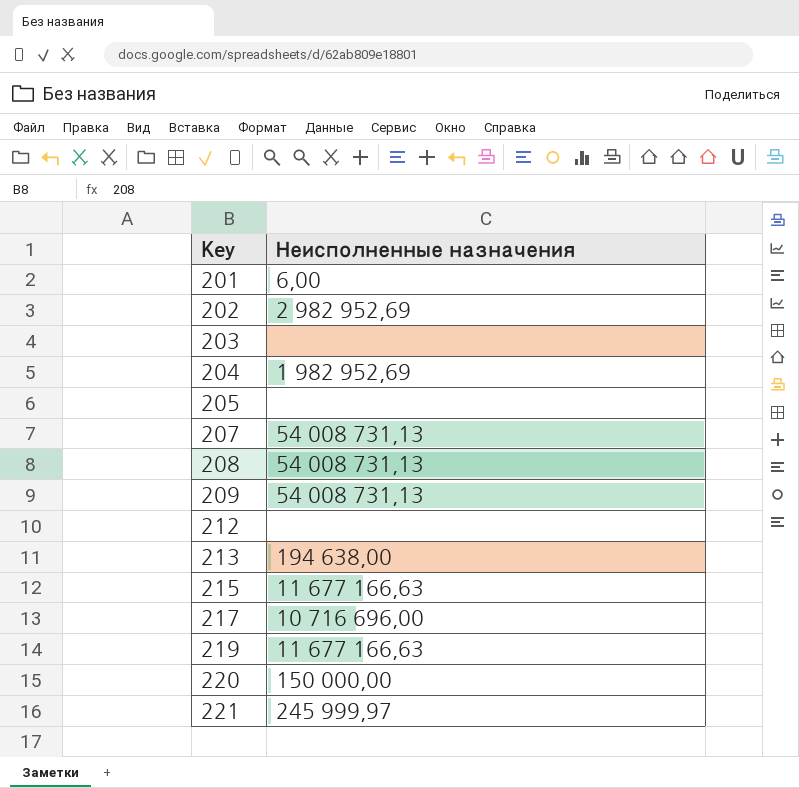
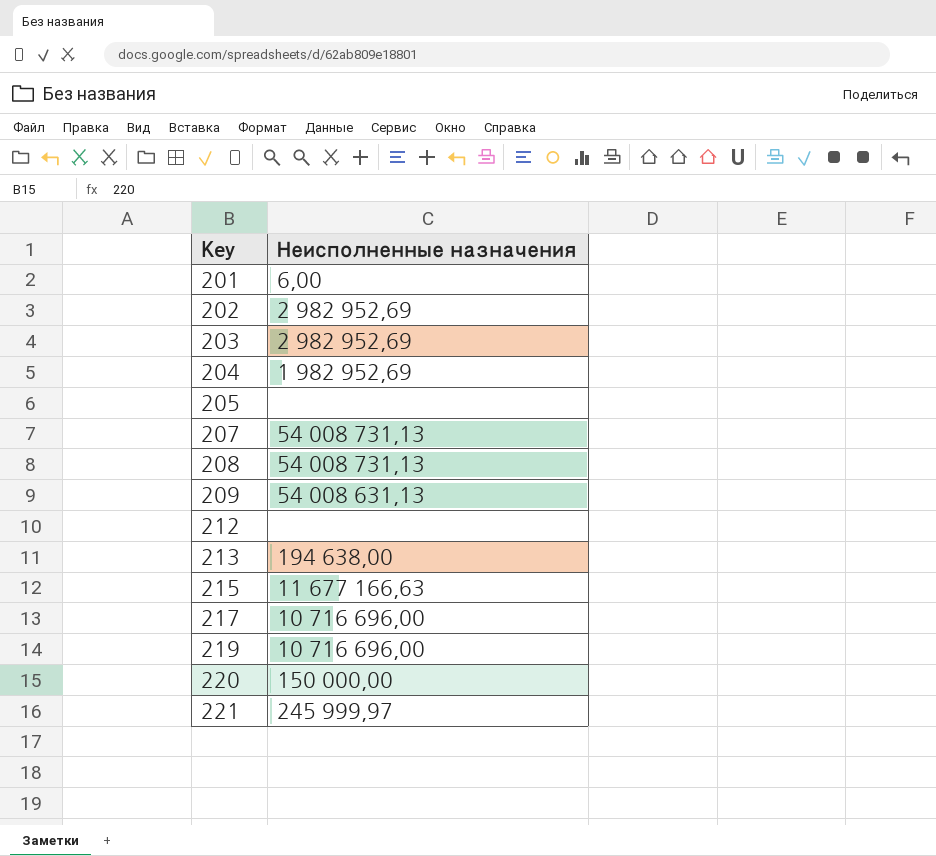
203 | Неисполненные назначения: none -> 2 982 952,69
209 | Неисполненные назначения: 54 008 731,13 -> 54 008 631,13
219 | Неисполненные назначения: 11 677 166,63 -> 10 716 696,00

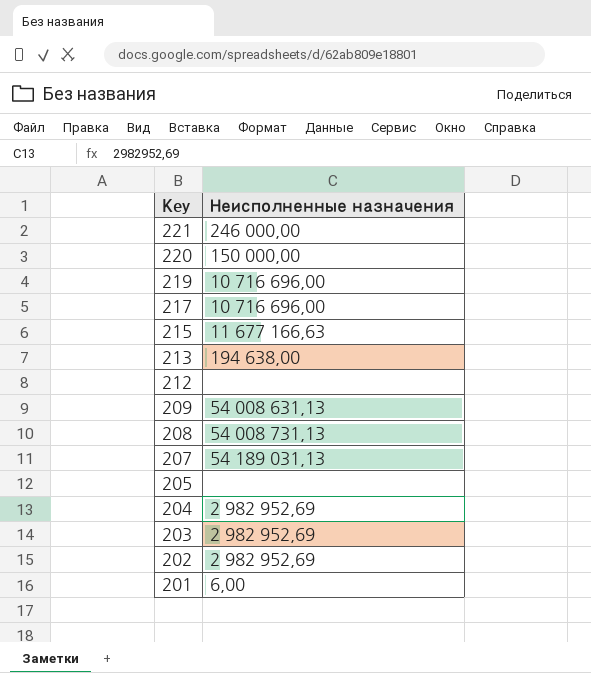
row order: Key ascending -> Key descending
221 | Неисполненные назначения: 245 999,97 -> 246 000,00
207 | Неисполненные назначения: 54 008 731,13 -> 54 189 031,13
204 | Неисполненные назначения: 1 982 952,69 -> 2 982 952,69

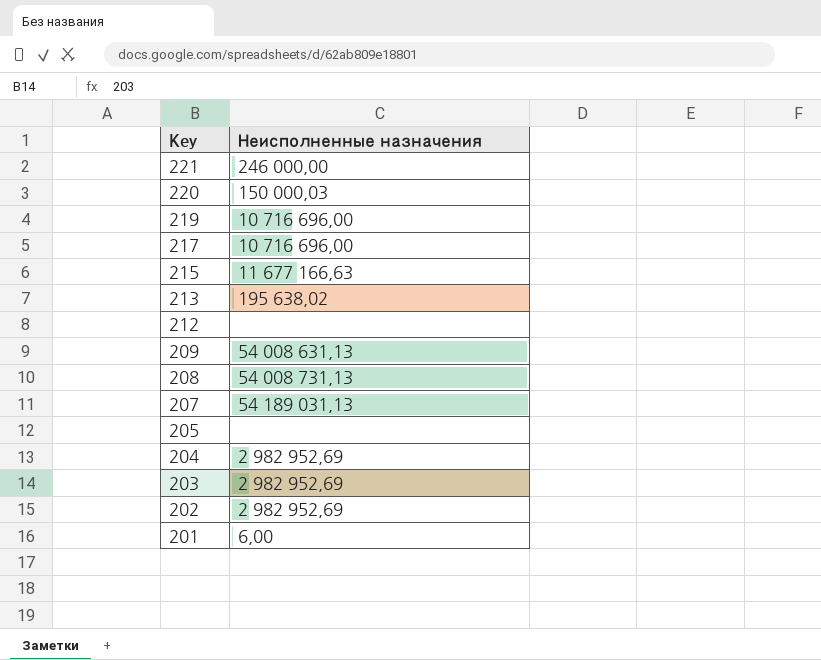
220 | Неисполненные назначения: 150 000,00 -> 150 000,03
213 | Неисполненные назначения: 194 638,00 -> 195 638,02

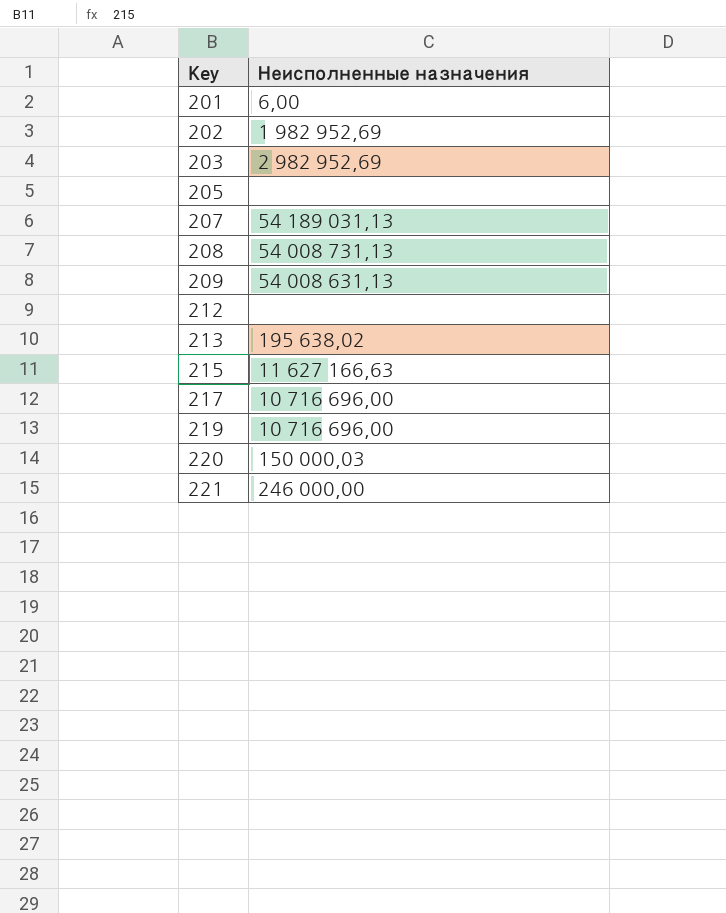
row order: Key descending -> Key ascending
row 204: 2 982 952,69 -> none
202 | Неисполненные назначения: 2 982 952,69 -> 1 982 952,69
215 | Неисполненные назначения: 11 677 166,63 -> 11 627 166,63

